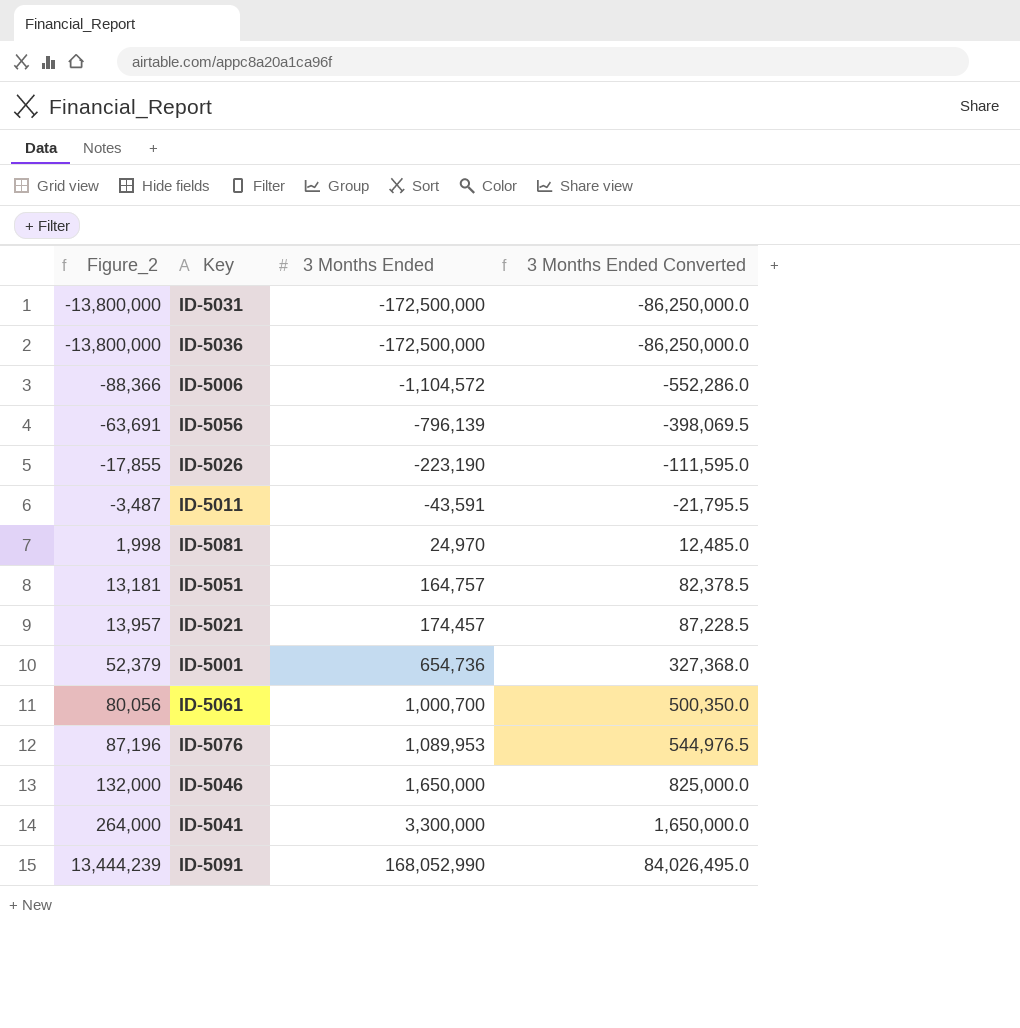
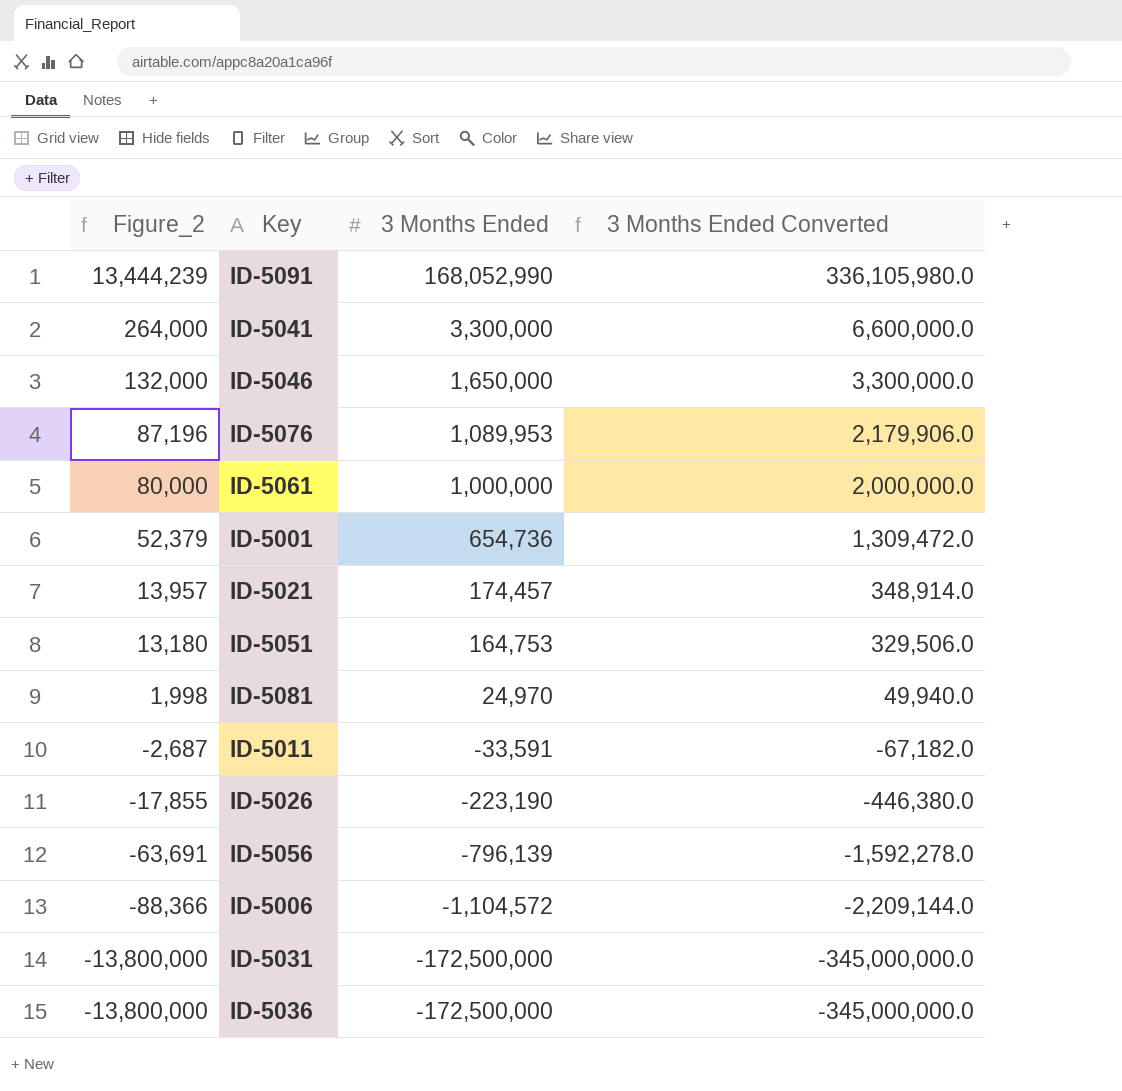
row order: Figure_2 ascending -> Figure_2 descending
column 3 Months Ended Converted | formula: [3 Months Ended] * 0.5 -> [3 Months Ended] * 2
ID-5061 | Figure_2: 80,056 -> 80,000
ID-5061 | 3 Months Ended: 1,000,700 -> 1,000,000
ID-5051 | Figure_2: 13,181 -> 13,180
ID-5051 | 3 Months Ended: 164,757 -> 164,753
ID-5011 | Figure_2: -3,487 -> -2,687
ID-5011 | 3 Months Ended: -43,591 -> -33,591

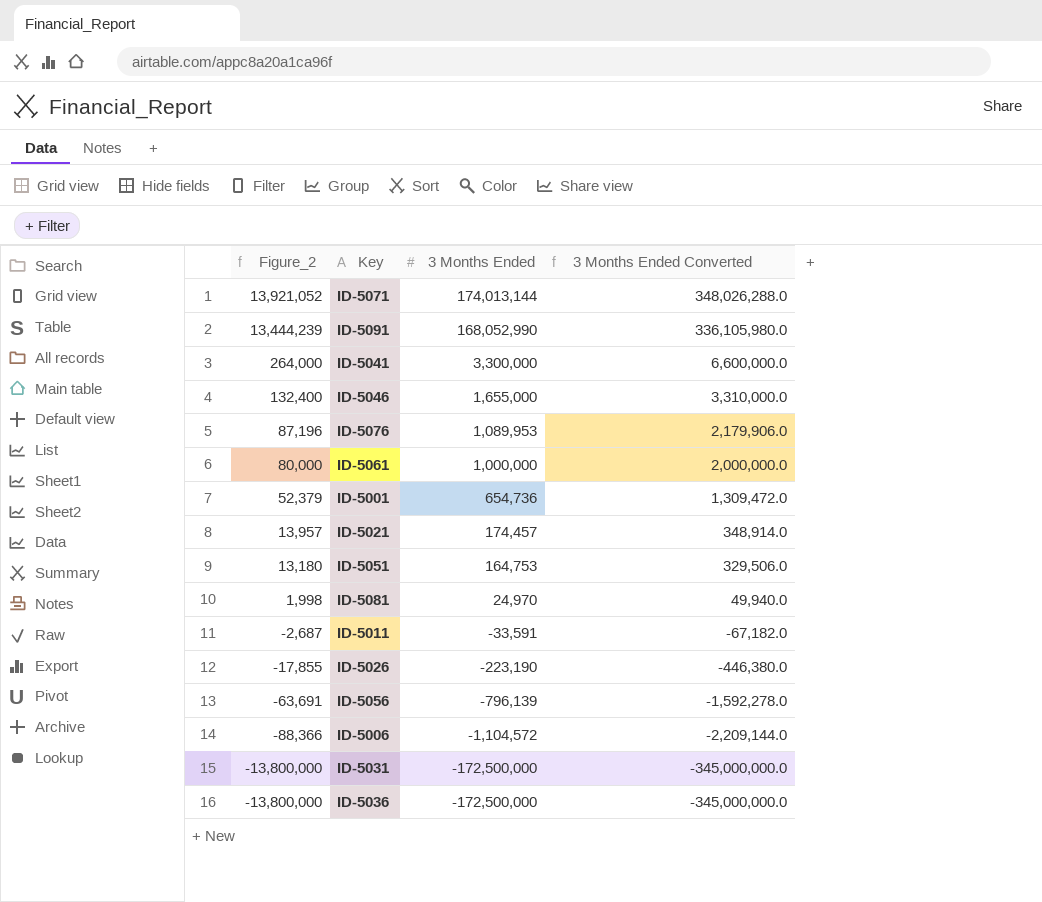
row ID-5071: none -> 13,921,052 | 174,013,144 | 348,026,288.0
ID-5046 | Figure_2: 132,000 -> 132,400
ID-5046 | 3 Months Ended: 1,650,000 -> 1,655,000
ID-5046 | 3 Months Ended Converted: 3,300,000.0 -> 3,310,000.0

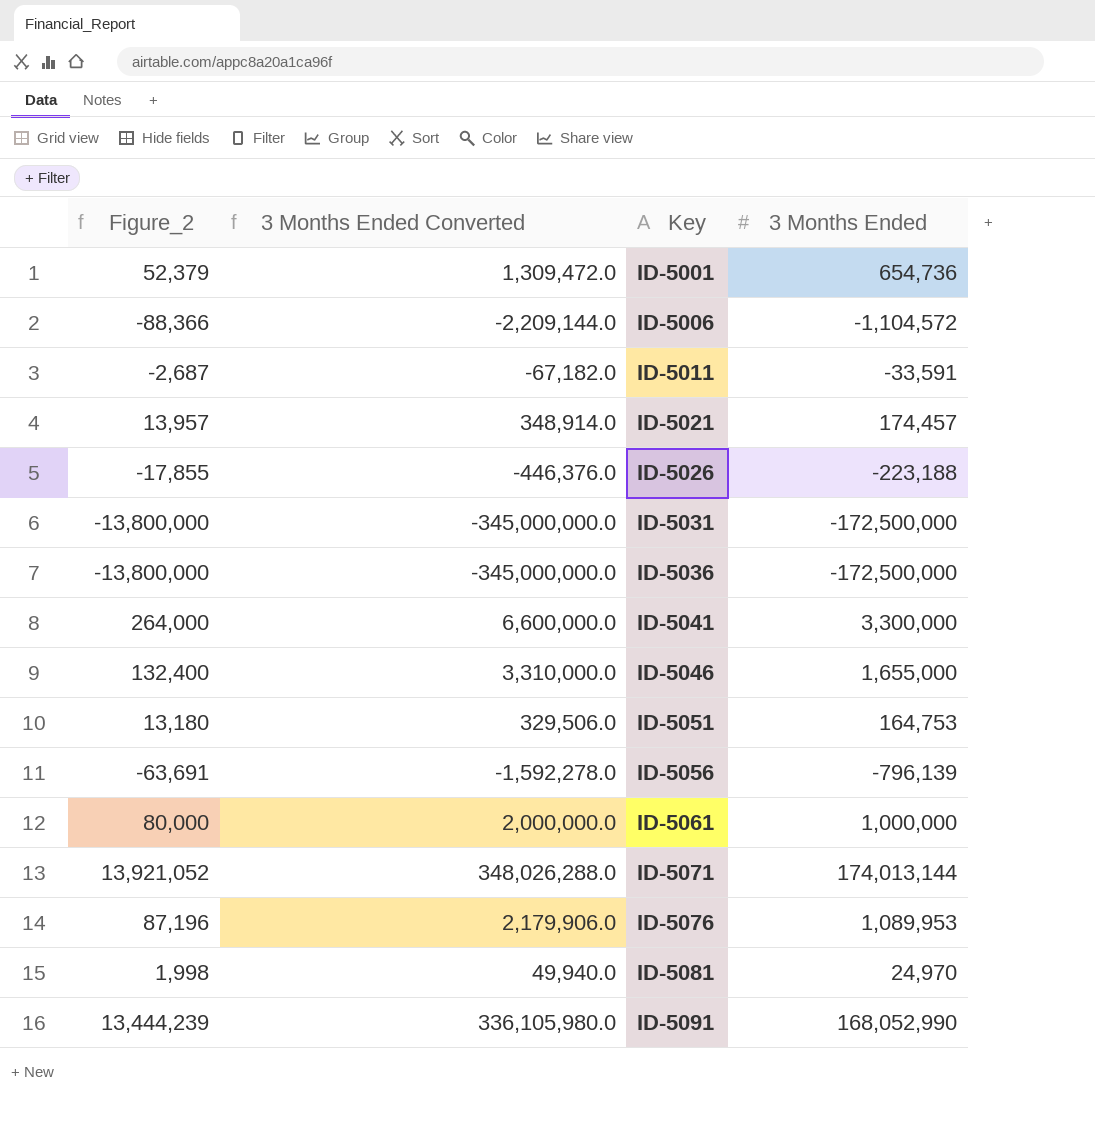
row order: Figure_2 descending -> Key ascending
column 3 Months Ended Converted | position: 4 -> 2
ID-5026 | 3 Months Ended Converted: -446,380.0 -> -446,376.0
ID-5026 | 3 Months Ended: -223,190 -> -223,188

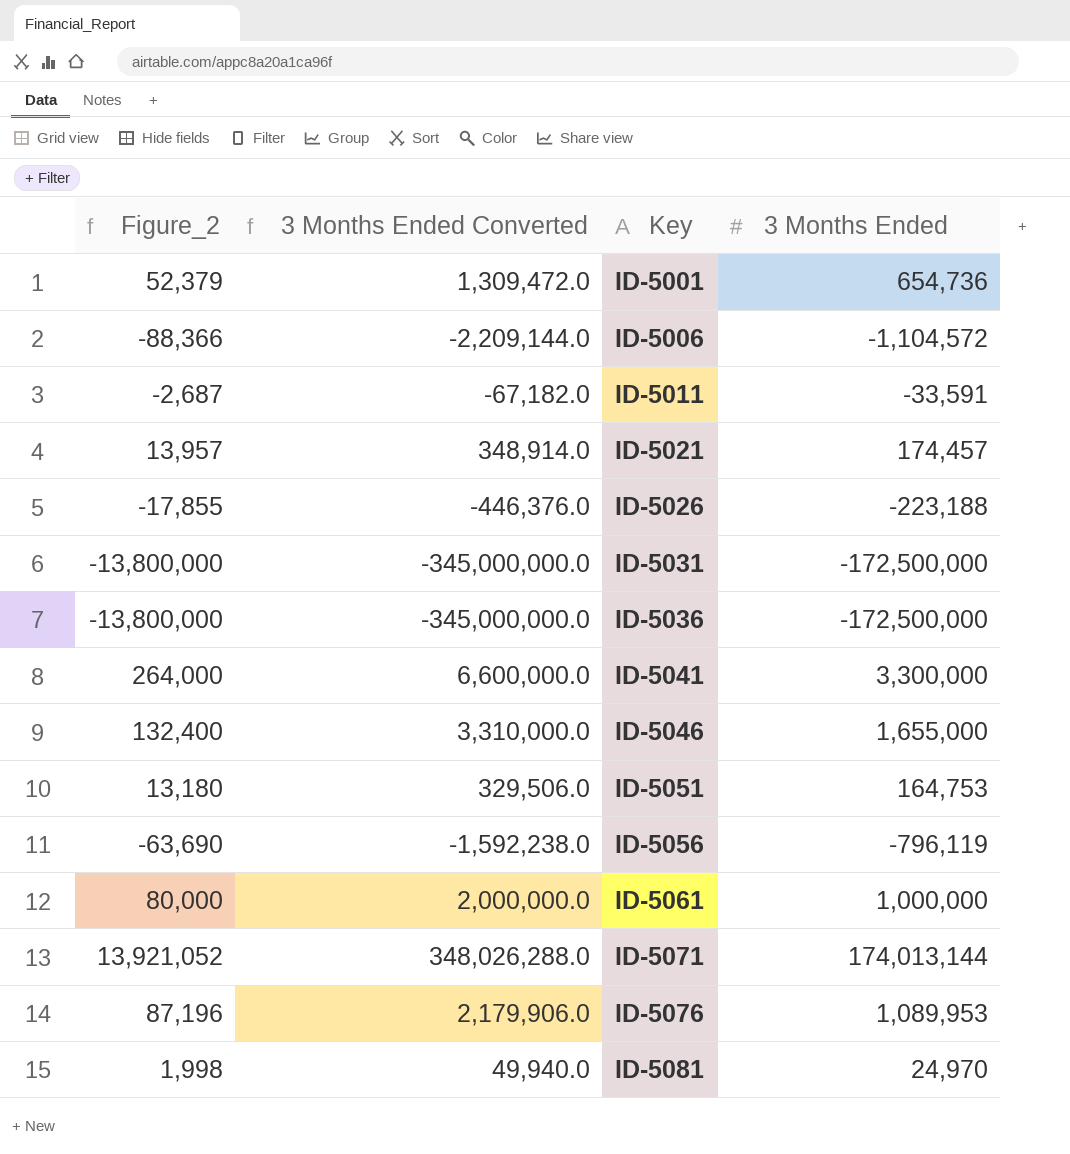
row ID-5091: 13,444,239 | 336,105,980.0 | 168,052,990 -> none
ID-5056 | Figure_2: -63,691 -> -63,690
ID-5056 | 3 Months Ended Converted: -1,592,278.0 -> -1,592,238.0
ID-5056 | 3 Months Ended: -796,139 -> -796,119

